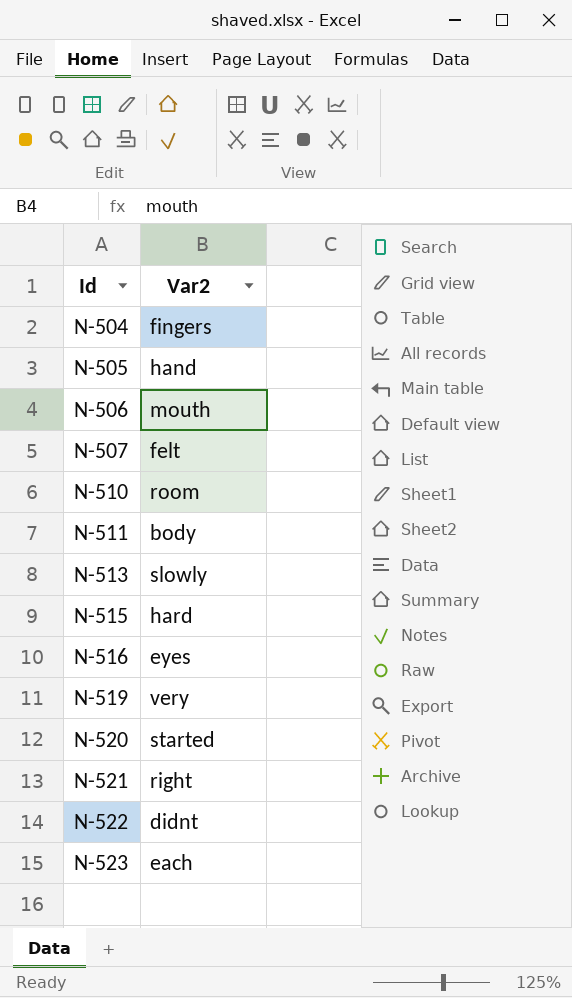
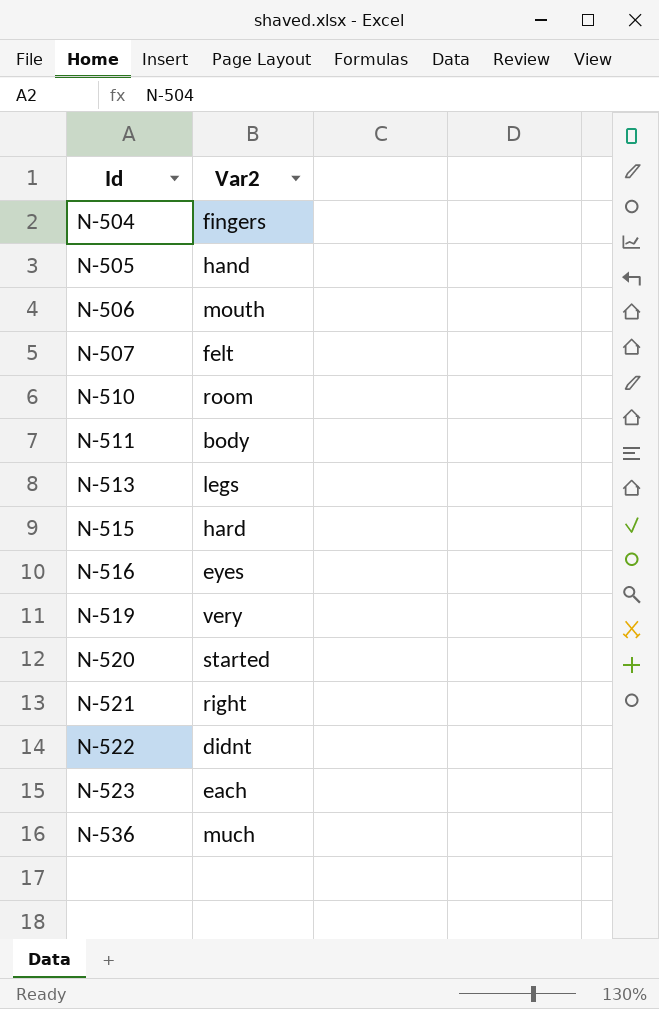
N-513 | Var2: slowly -> legs
row N-536: none -> much

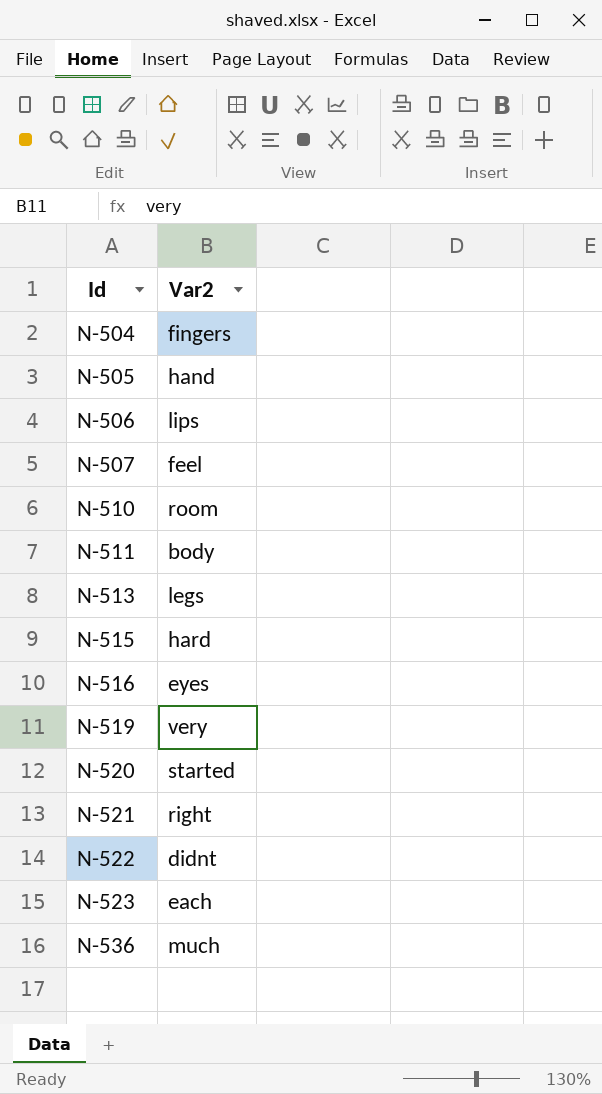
N-506 | Var2: mouth -> lips
N-507 | Var2: felt -> feel

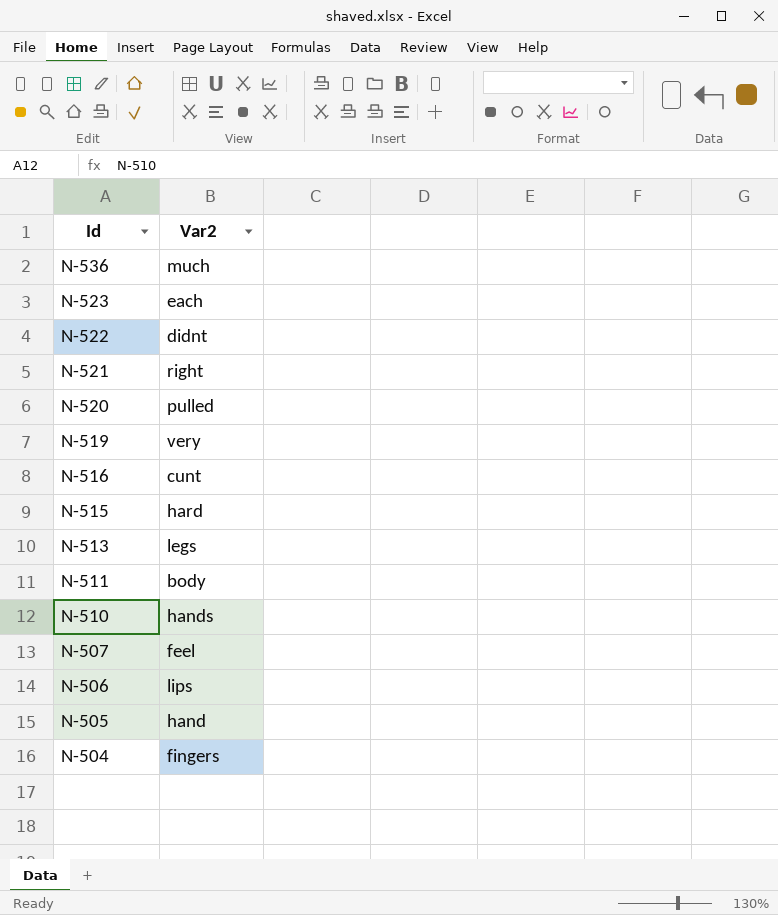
row order: Id ascending -> Id descending
N-520 | Var2: started -> pulled
N-516 | Var2: eyes -> cunt
N-510 | Var2: room -> hands

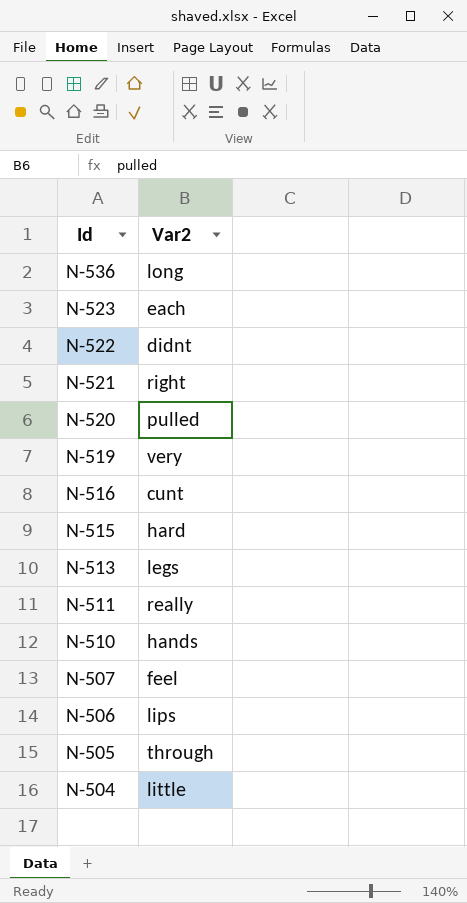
N-536 | Var2: much -> long
N-511 | Var2: body -> really
N-505 | Var2: hand -> through
N-504 | Var2: fingers -> little

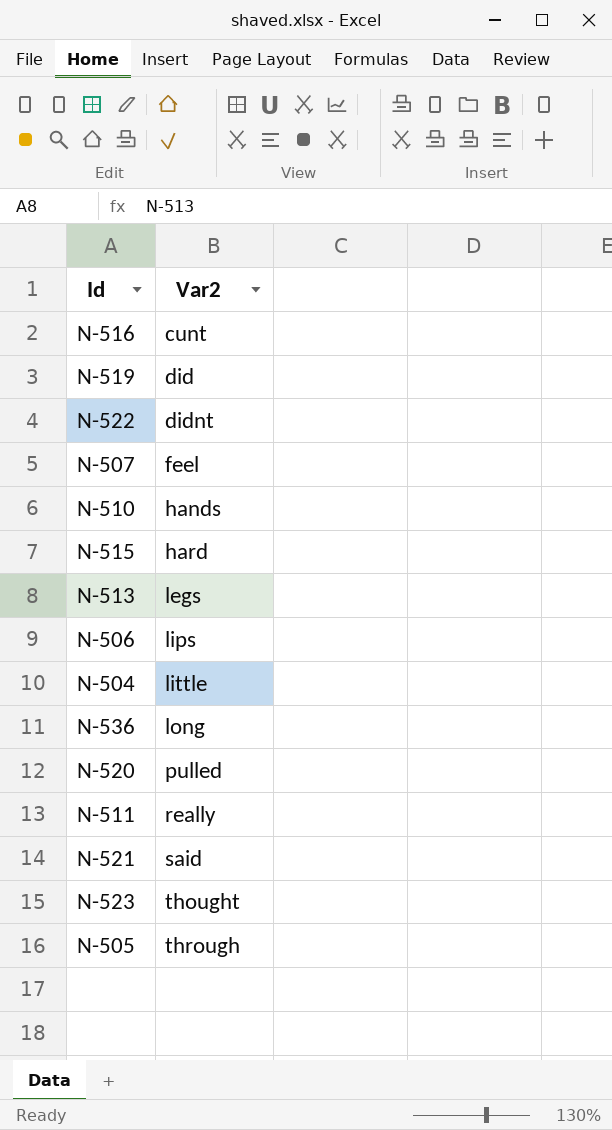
row order: Id descending -> Var2 ascending
N-519 | Var2: very -> did
N-521 | Var2: right -> said
N-523 | Var2: each -> thought

